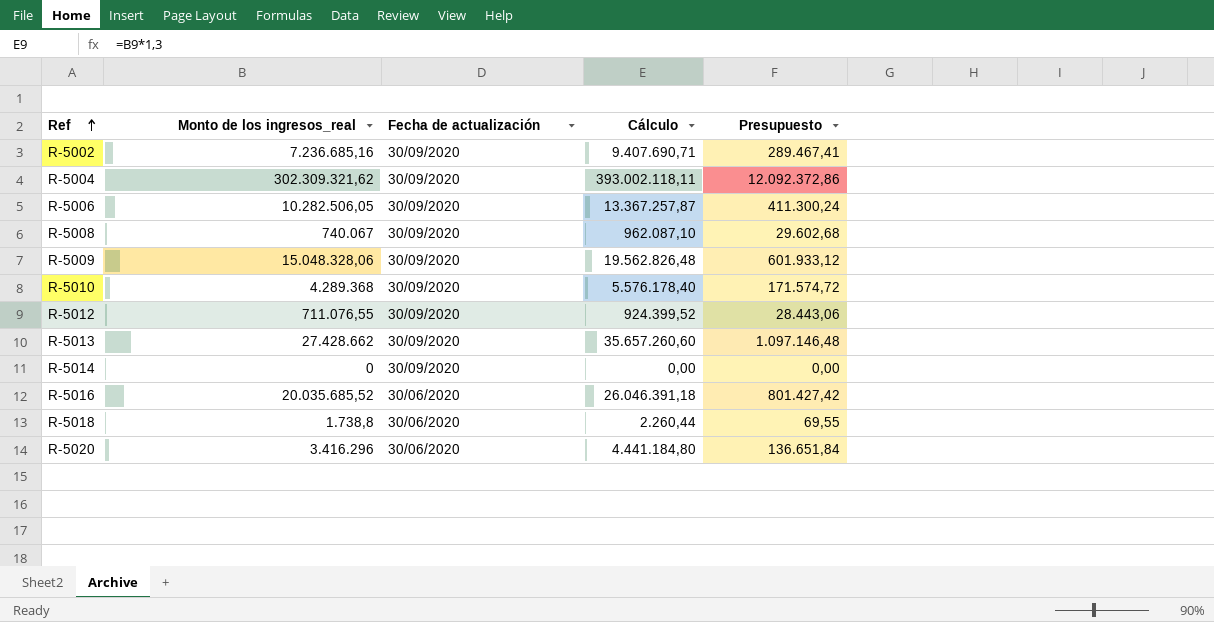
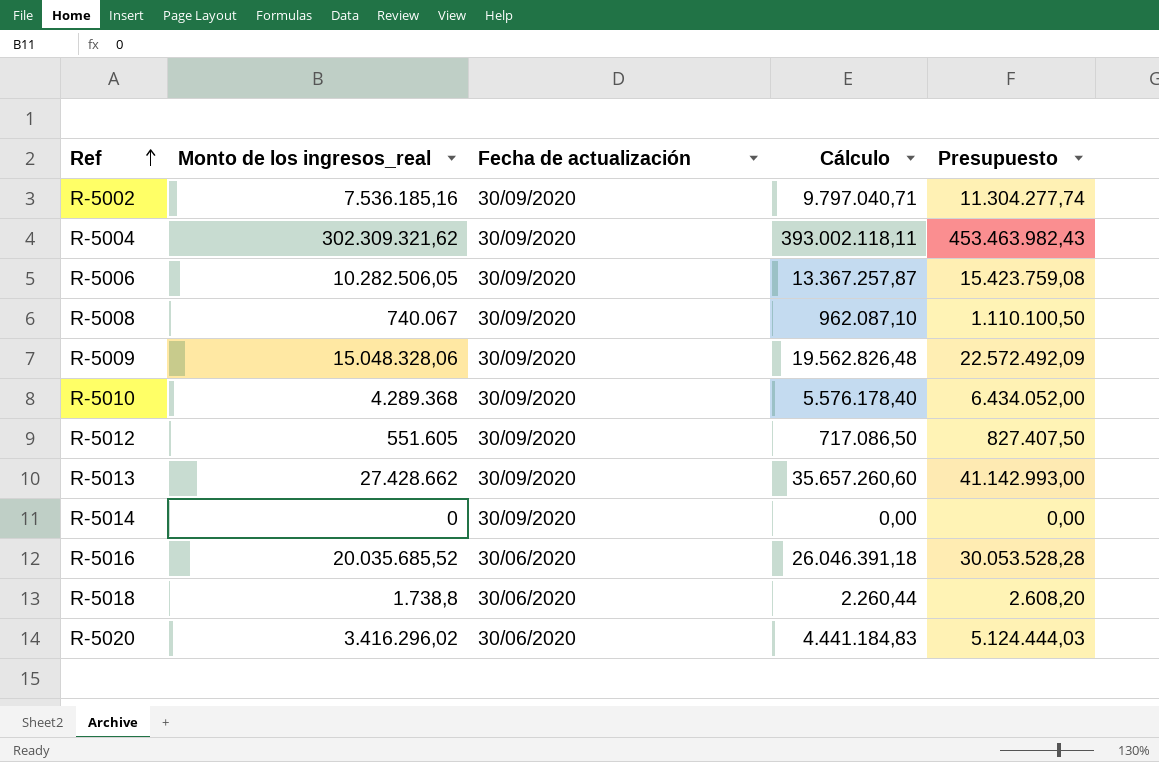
column Presupuesto | formula: [Monto de los ingresos_real] * 0,04 -> [Monto de los ingresos_real] * 1,5
R-5002 | Monto de los ingresos_real: 7.236.685,16 -> 7.536.185,16
R-5002 | Cálculo: 9.407.690,71 -> 9.797.040,71
R-5012 | Monto de los ingresos_real: 711.076,55 -> 551.605
R-5012 | Cálculo: 924.399,52 -> 717.086,50
R-5020 | Monto de los ingresos_real: 3.416.296 -> 3.416.296,02
R-5020 | Cálculo: 4.441.184,80 -> 4.441.184,83

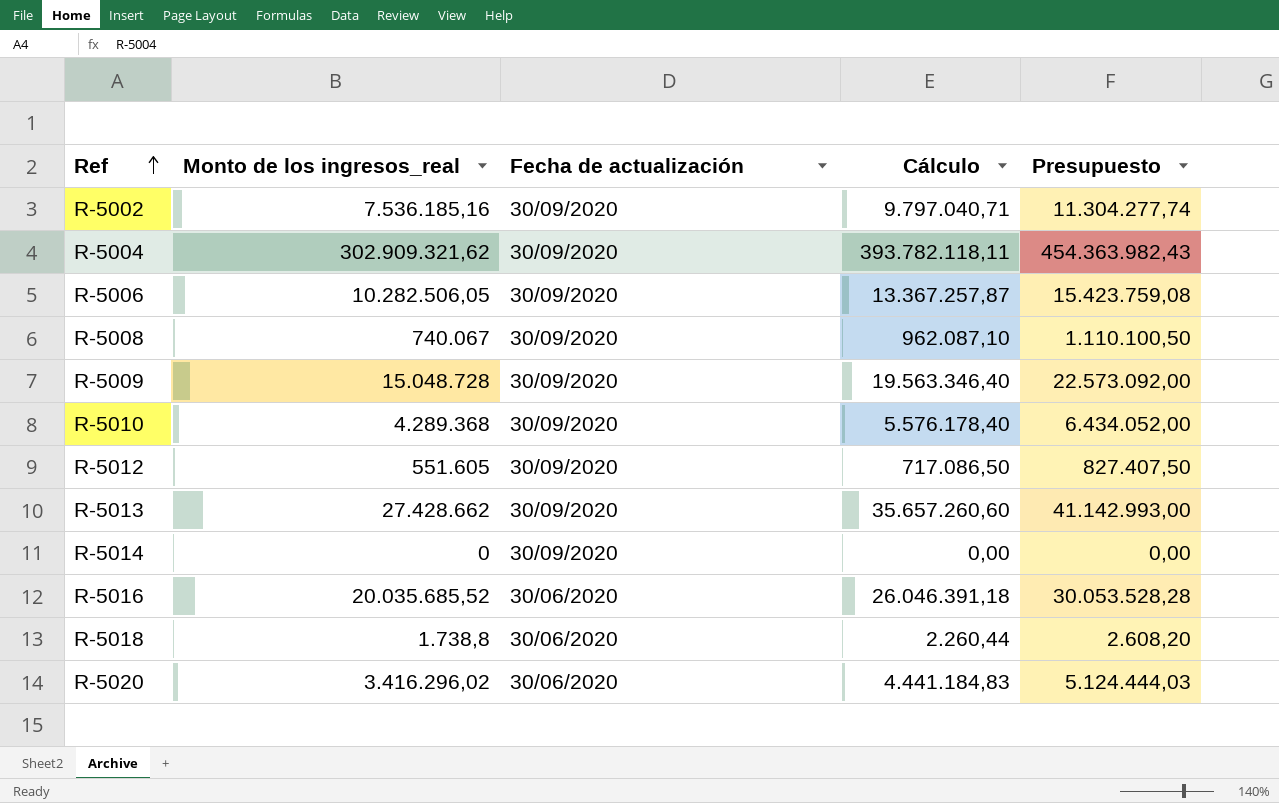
R-5004 | Monto de los ingresos_real: 302.309.321,62 -> 302.909.321,62
R-5004 | Cálculo: 393.002.118,11 -> 393.782.118,11
R-5004 | Presupuesto: 453.463.982,43 -> 454.363.982,43
R-5009 | Monto de los ingresos_real: 15.048.328,06 -> 15.048.728
R-5009 | Cálculo: 19.562.826,48 -> 19.563.346,40
R-5009 | Presupuesto: 22.572.492,09 -> 22.573.092,00

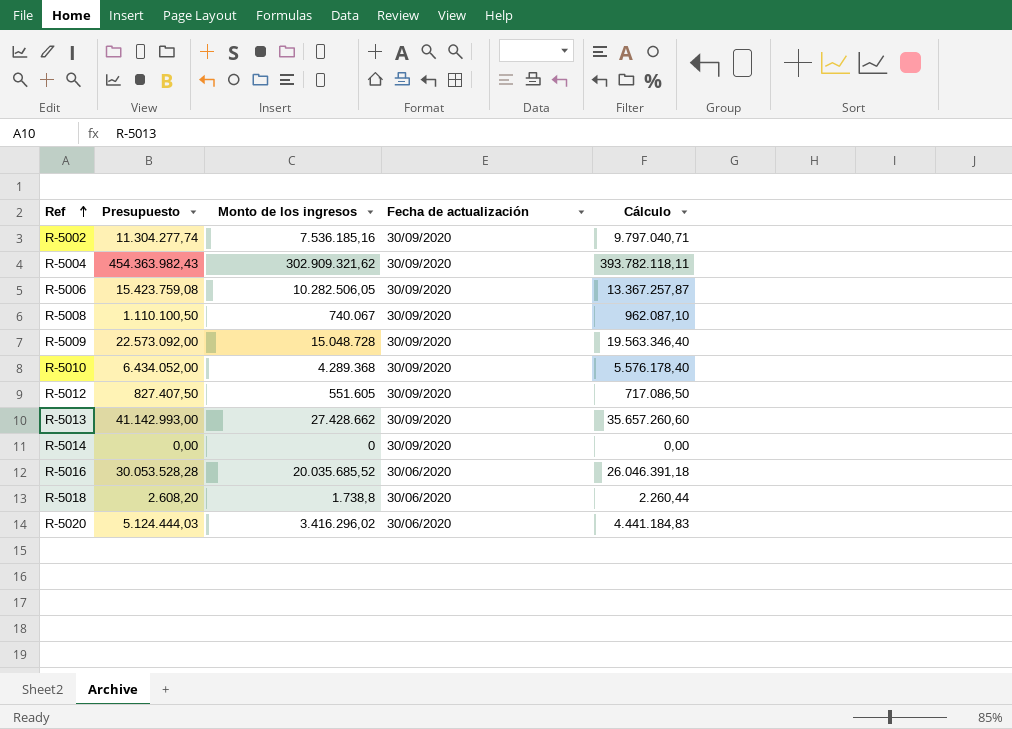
column Presupuesto | position: 5 -> 2
column name: Monto de los ingresos_real -> Monto de los ingresos

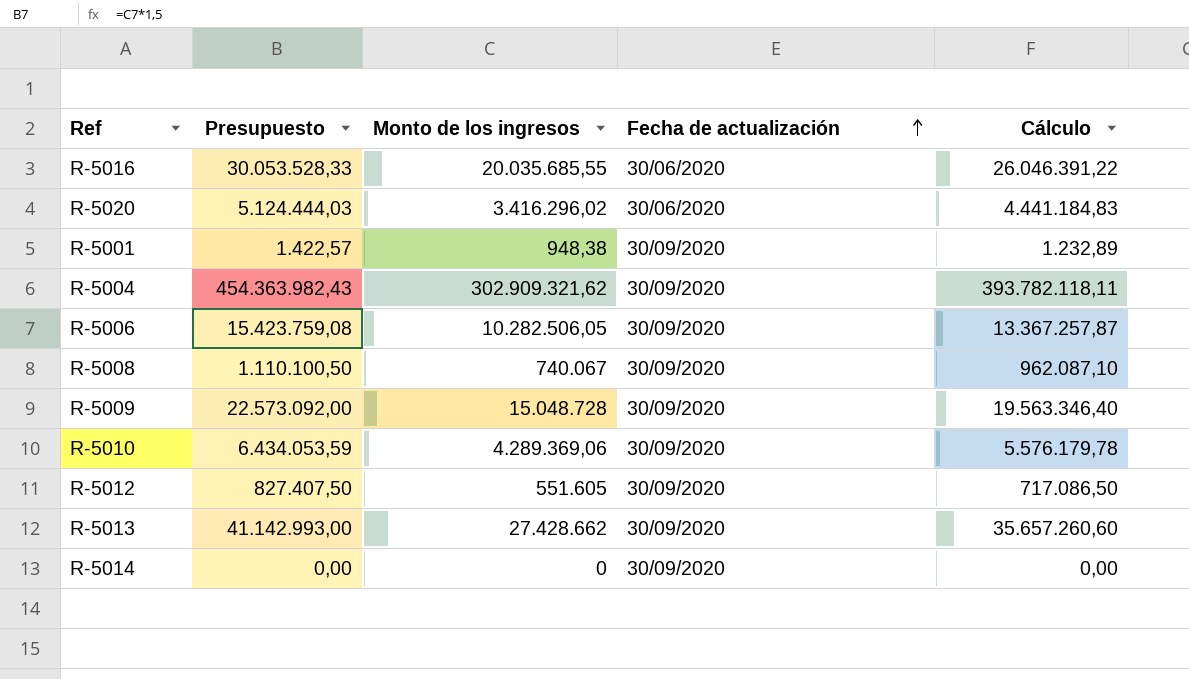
row order: Ref ascending -> Fecha de actualización ascending
row R-5002: 11.304.277,74 | 7.536.185,16 | 30/09/2020 | 9.797.040,71 -> none
row R-5018: 2.608,20 | 1.738,8 | 30/06/2020 | 2.260,44 -> none
R-5016 | Presupuesto: 30.053.528,28 -> 30.053.528,33
R-5016 | Monto de los ingresos: 20.035.685,52 -> 20.035.685,55
R-5016 | Cálculo: 26.046.391,18 -> 26.046.391,22
row R-5001: none -> 1.422,57 | 948,38 | 30/09/2020 | 1.232,89
R-5010 | Presupuesto: 6.434.052,00 -> 6.434.053,59
R-5010 | Monto de los ingresos: 4.289.368 -> 4.289.369,06
R-5010 | Cálculo: 5.576.178,40 -> 5.576.179,78

